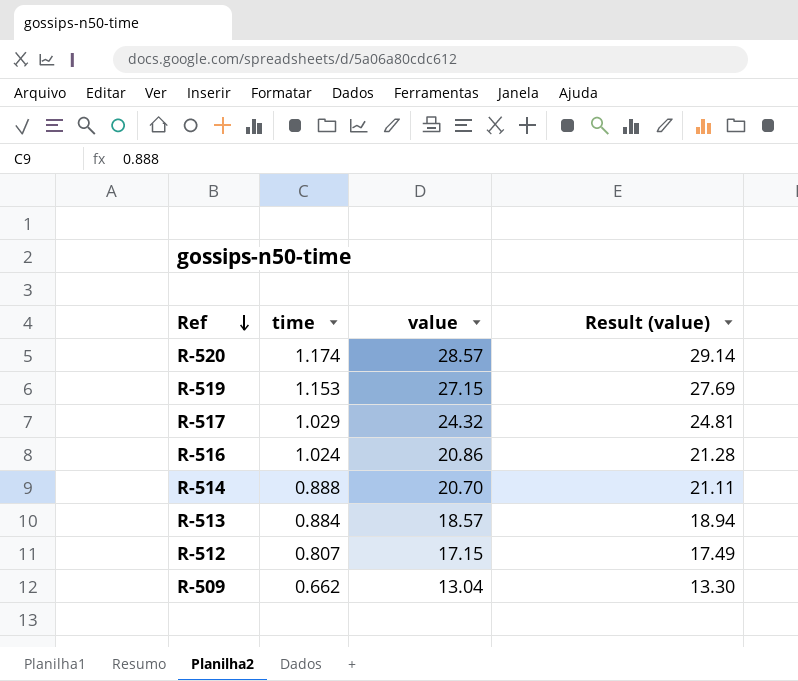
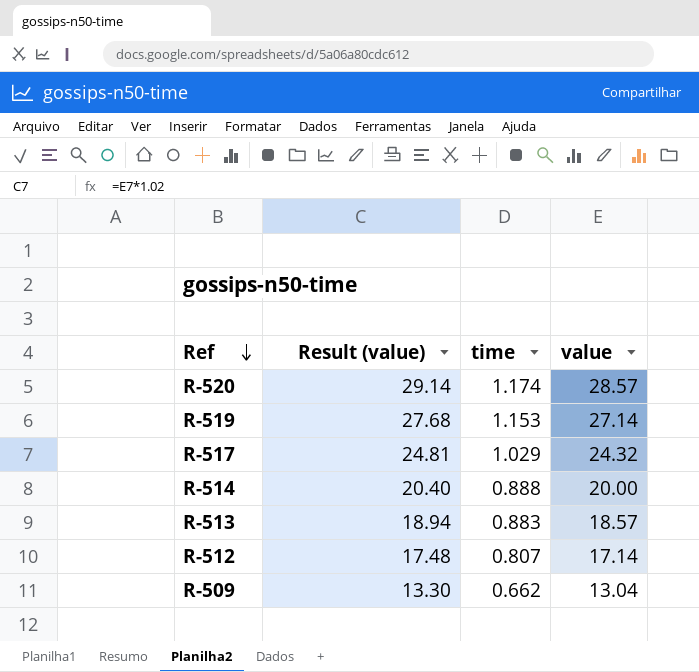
column Result (value) | position: 4 -> 2
row R-516: 1.024 | 20.86 | 21.28 -> none
R-519 | Result (value): 27.69 -> 27.68
R-519 | value: 27.15 -> 27.14
R-514 | Result (value): 21.11 -> 20.40
R-514 | value: 20.70 -> 20.00
R-513 | time: 0.884 -> 0.883
R-512 | Result (value): 17.49 -> 17.48
R-512 | value: 17.15 -> 17.14

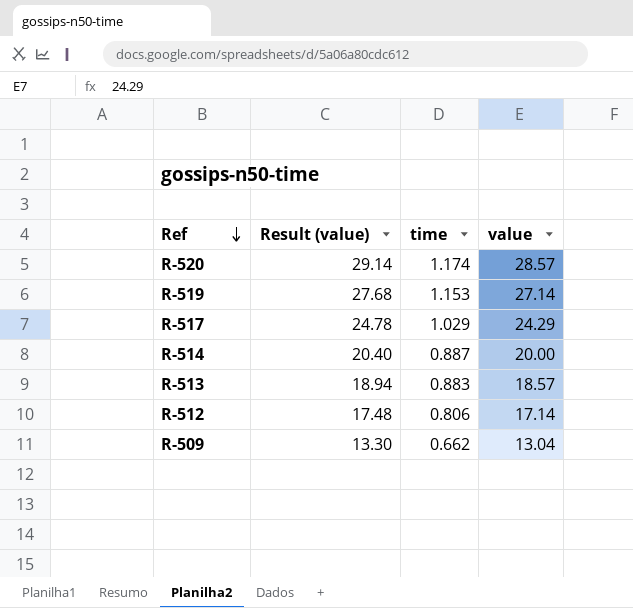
R-517 | Result (value): 24.81 -> 24.78
R-517 | value: 24.32 -> 24.29
R-514 | time: 0.888 -> 0.887
R-512 | time: 0.807 -> 0.806

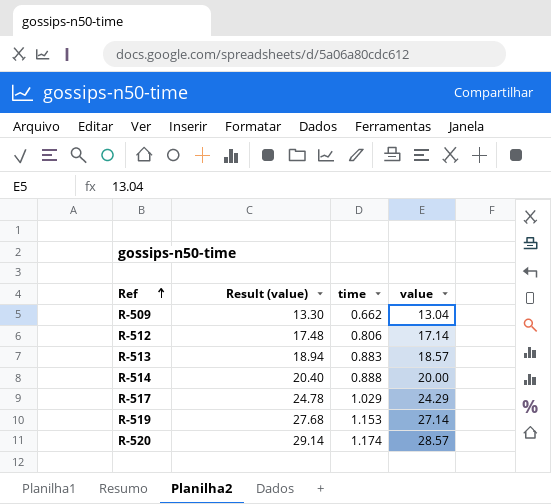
row order: Ref descending -> Ref ascending
R-514 | time: 0.887 -> 0.888

